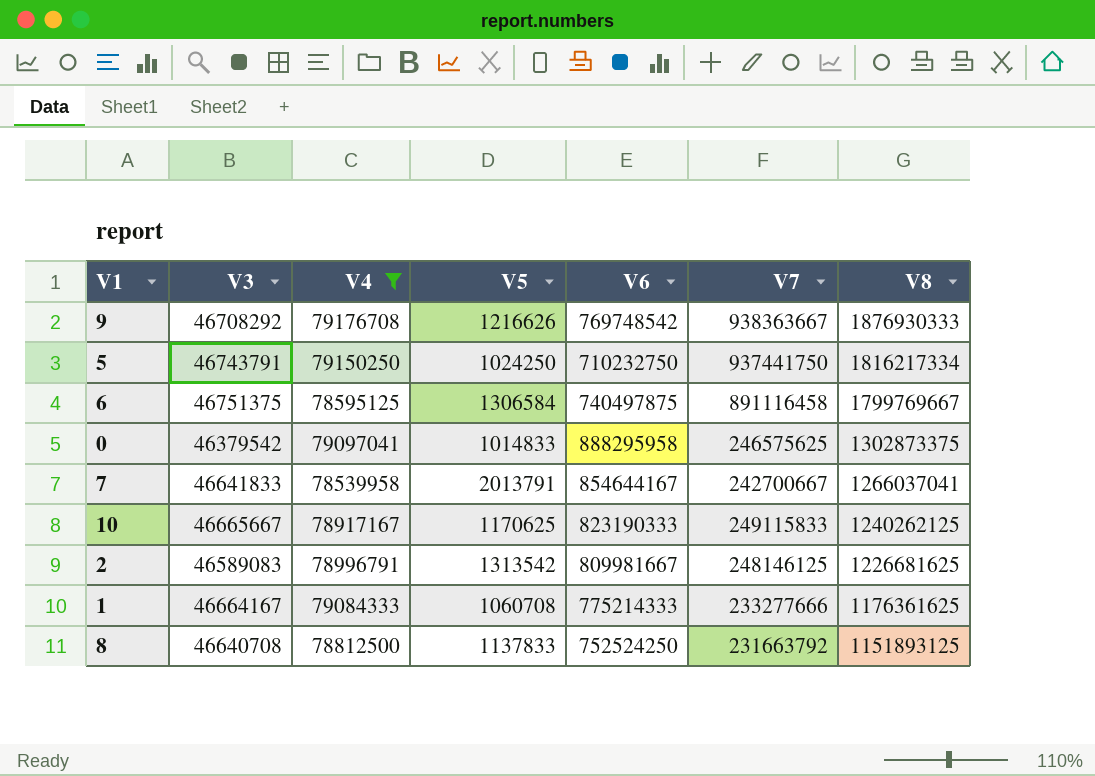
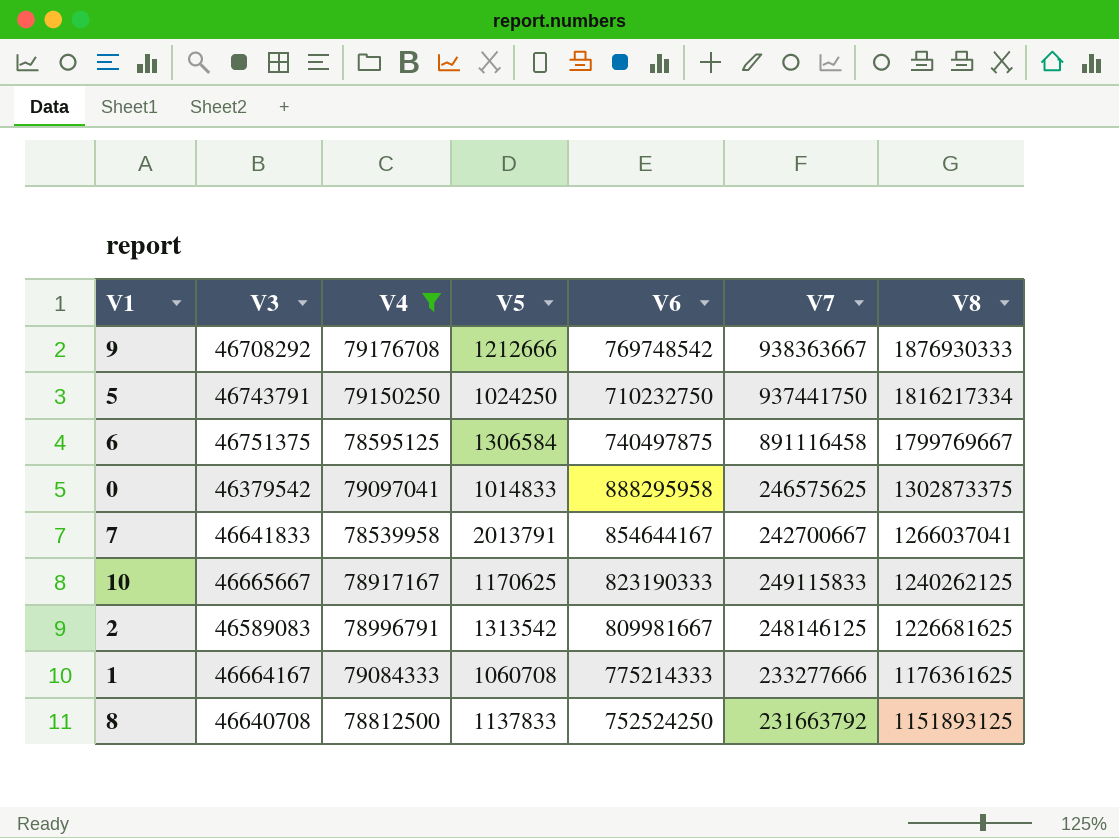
9 | V5: 1216626 -> 1212666

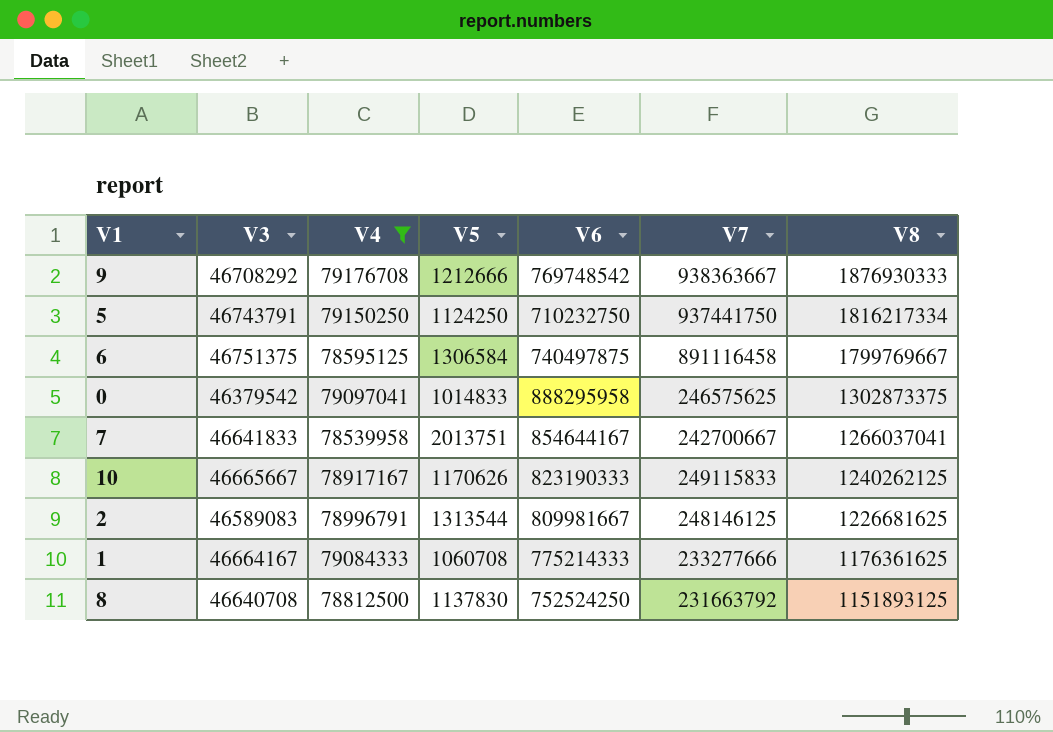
5 | V5: 1024250 -> 1124250
7 | V5: 2013791 -> 2013751
10 | V5: 1170625 -> 1170626
2 | V5: 1313542 -> 1313544
8 | V5: 1137833 -> 1137830

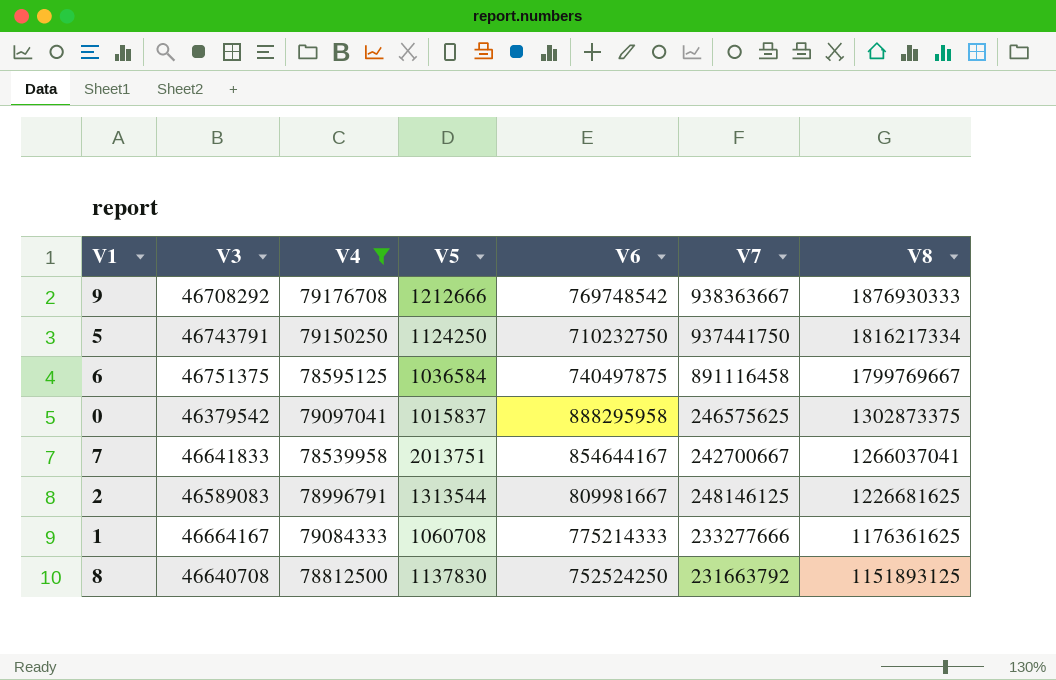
row 10: 46665667 | 78917167 | 1170626 | 823190333 | 249115833 | 1240262125 -> none
6 | V5: 1306584 -> 1036584
0 | V5: 1014833 -> 1015837

